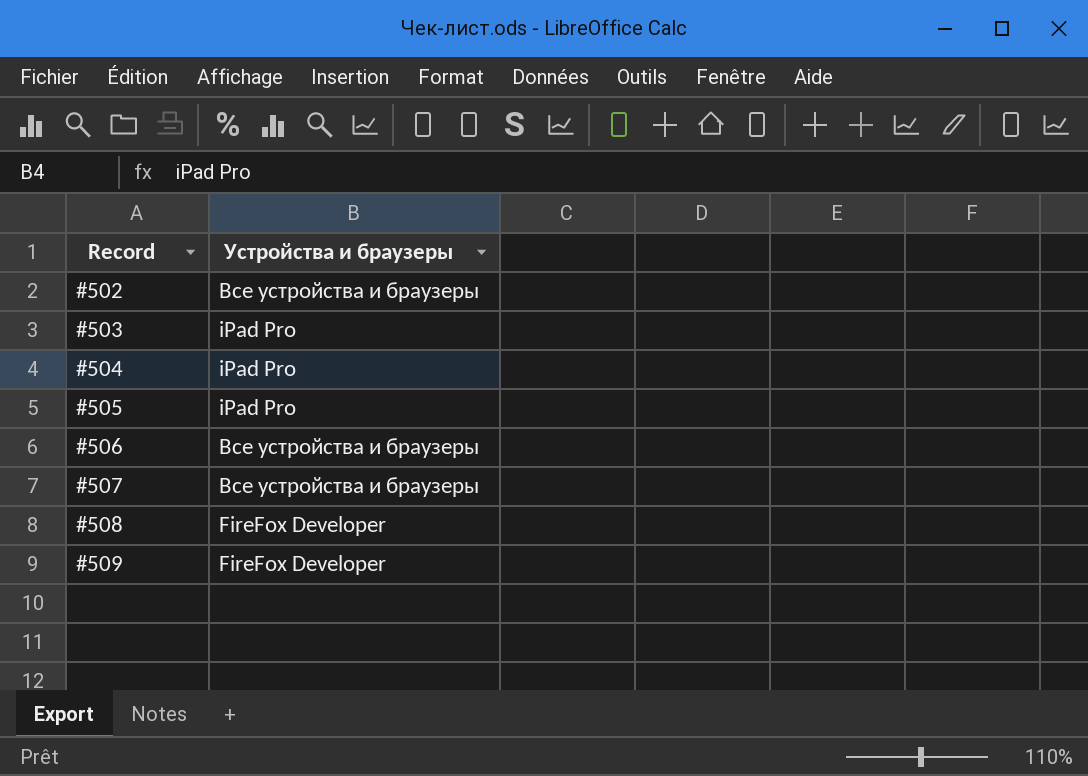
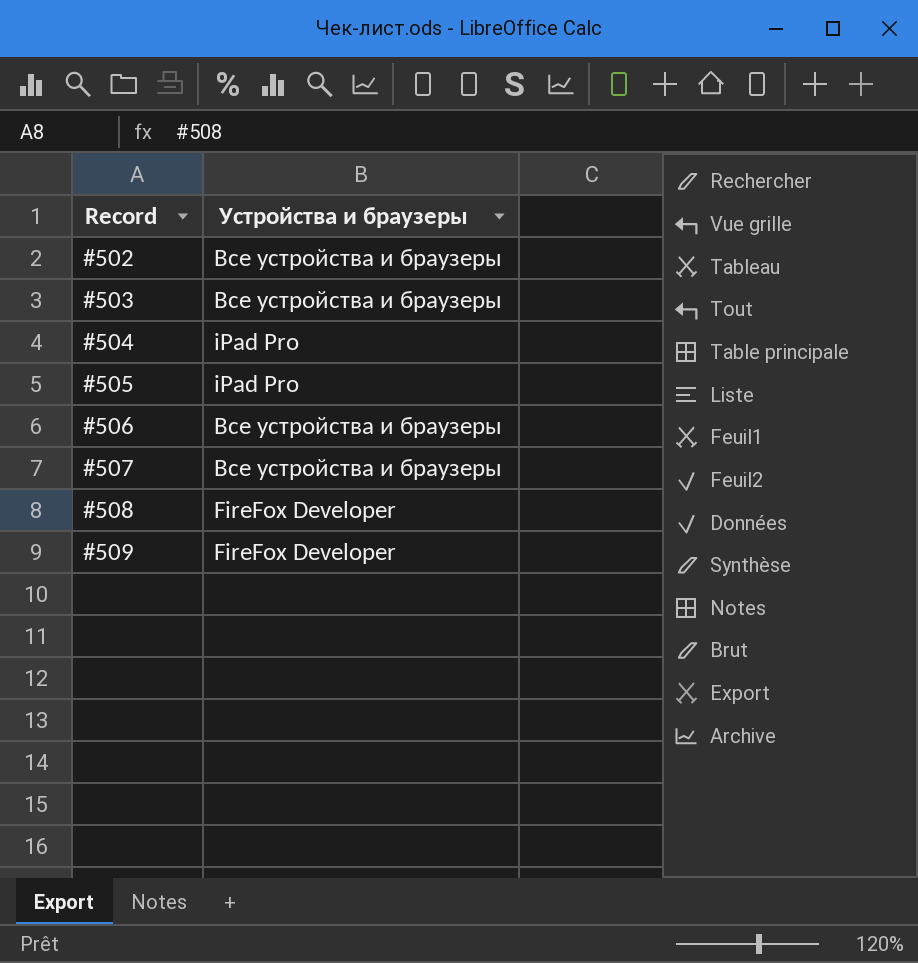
#503 | Устройства и браузеры: iPad Pro -> Все устройства и браузеры

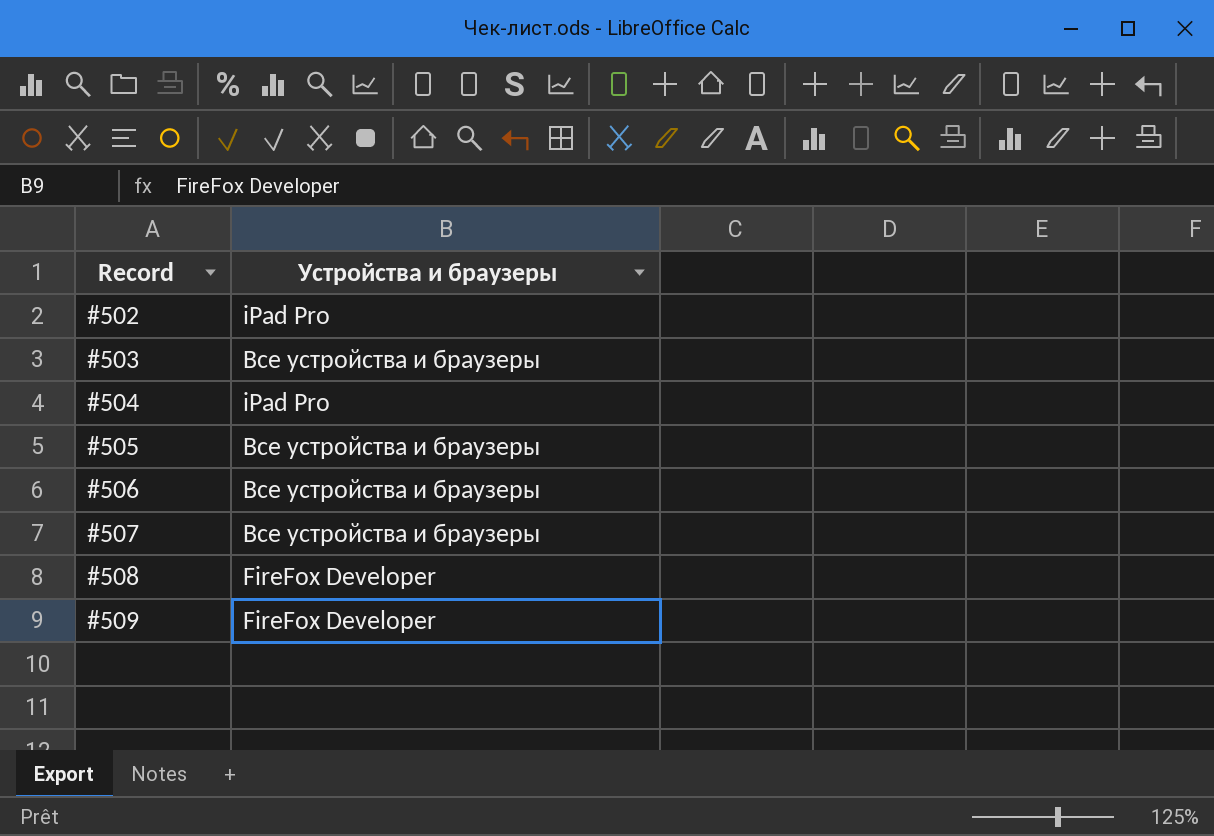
#502 | Устройства и браузеры: Все устройства и браузеры -> iPad Pro
#505 | Устройства и браузеры: iPad Pro -> Все устройства и браузеры

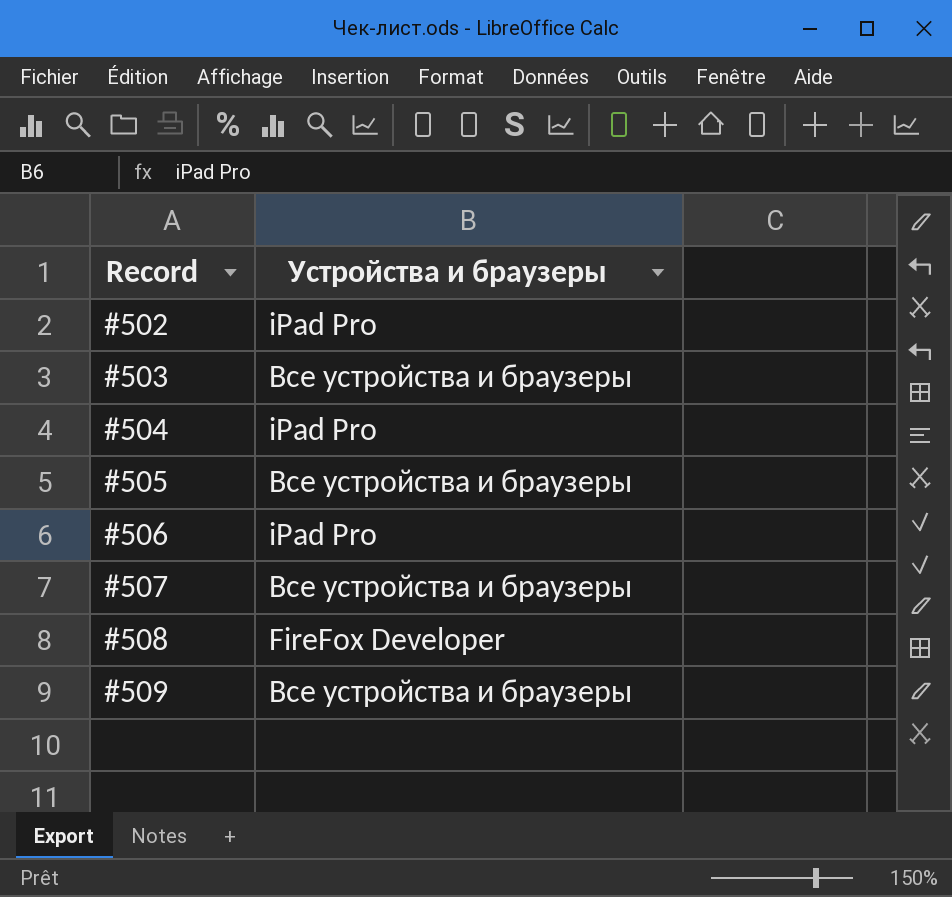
#506 | Устройства и браузеры: Все устройства и браузеры -> iPad Pro
#509 | Устройства и браузеры: FireFox Developer -> Все устройства и браузеры

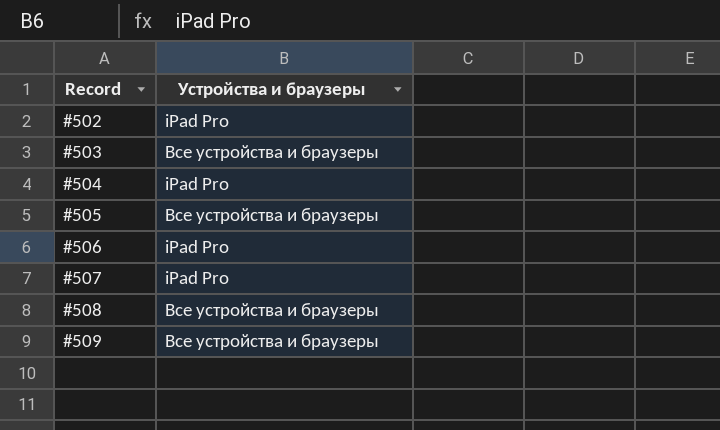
#507 | Устройства и браузеры: Все устройства и браузеры -> iPad Pro
#508 | Устройства и браузеры: FireFox Developer -> Все устройства и браузеры

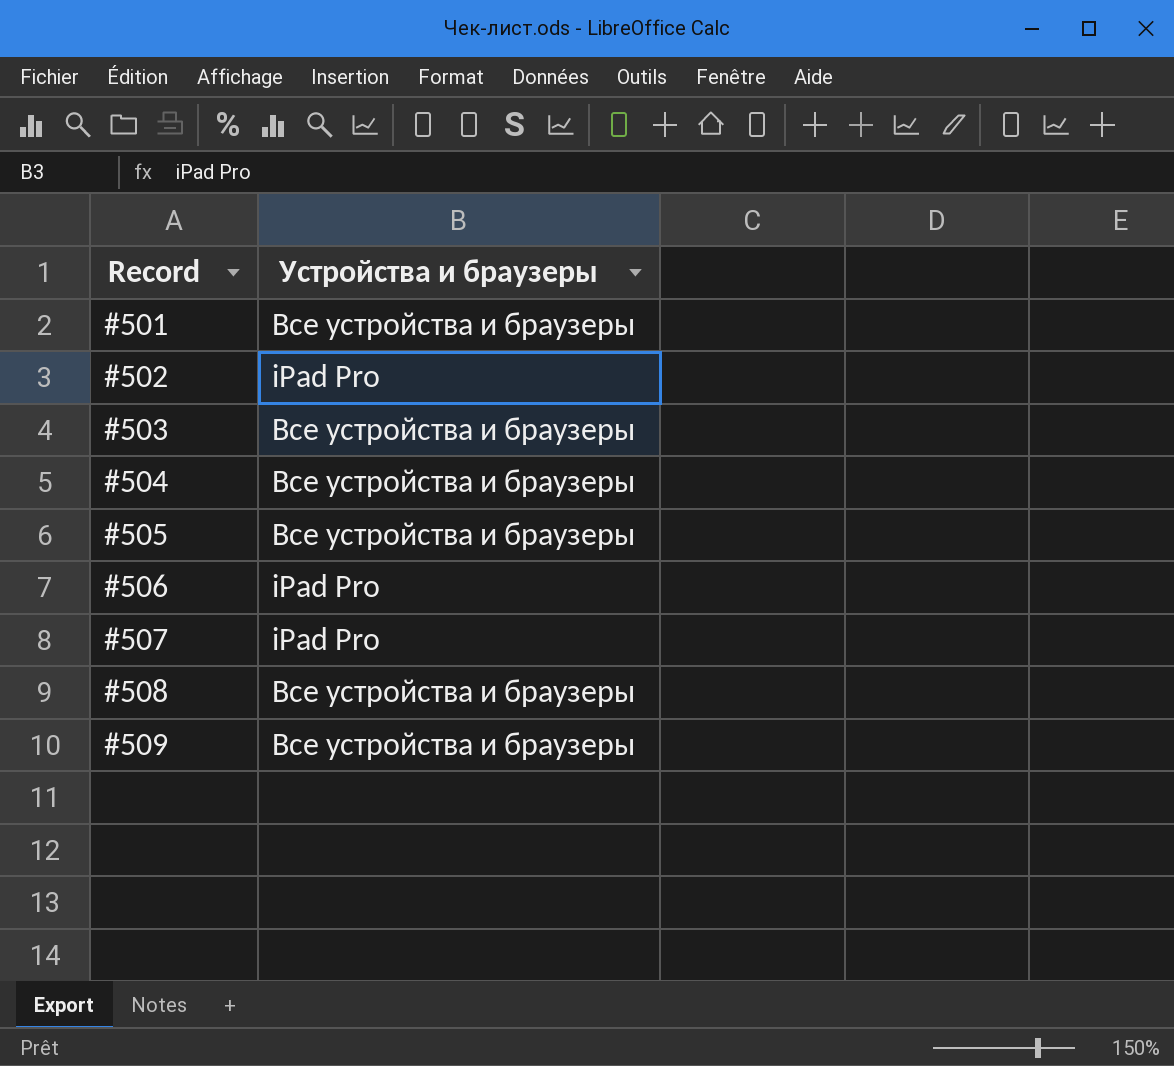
row #501: none -> Все устройства и браузеры
#504 | Устройства и браузеры: iPad Pro -> Все устройства и браузеры

